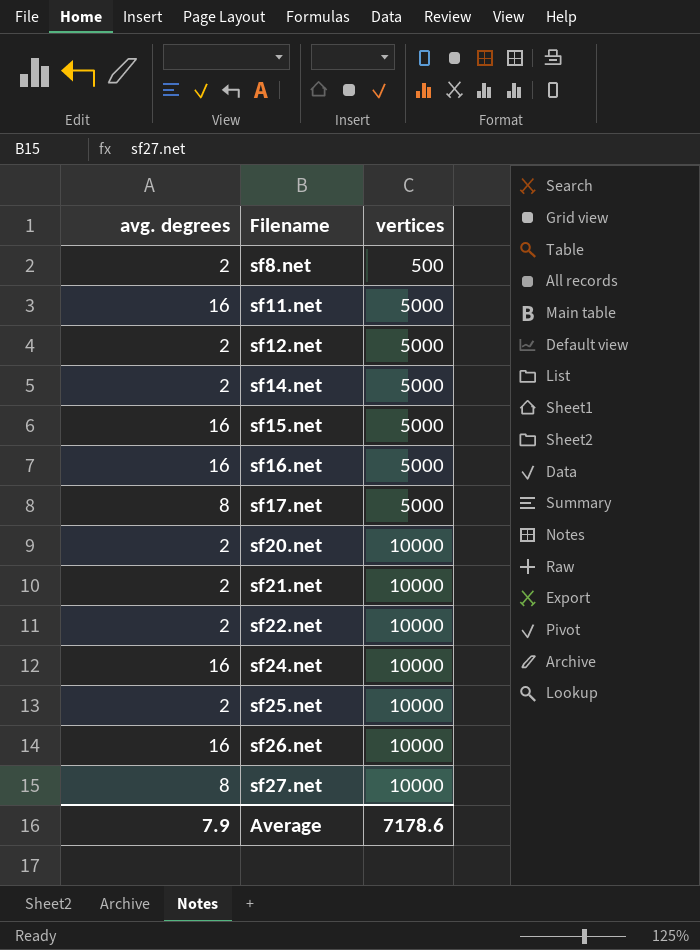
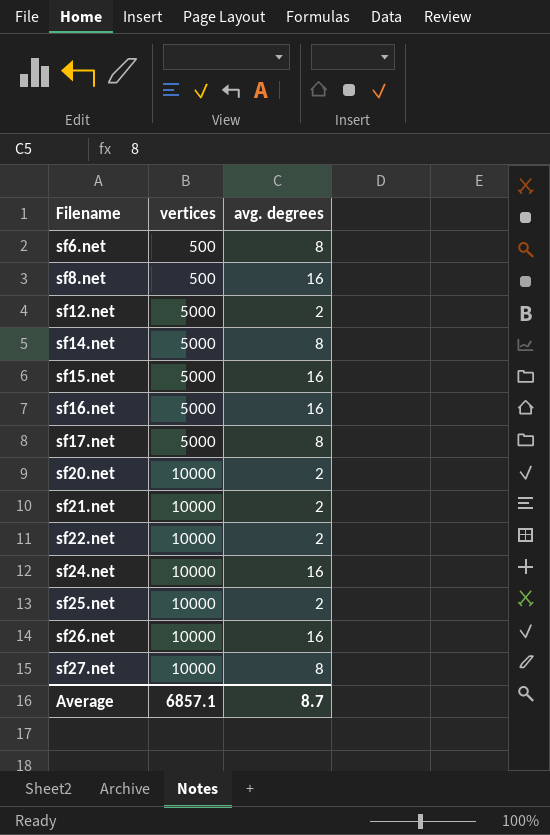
column avg. degrees | position: 1 -> 3
row sf11.net: 16 | 5000 -> none
row sf6.net: none -> 500 | 8
sf8.net | avg. degrees: 2 -> 16
sf14.net | avg. degrees: 2 -> 8
Average | vertices: 7178.6 -> 6857.1
Average | avg. degrees: 7.9 -> 8.7

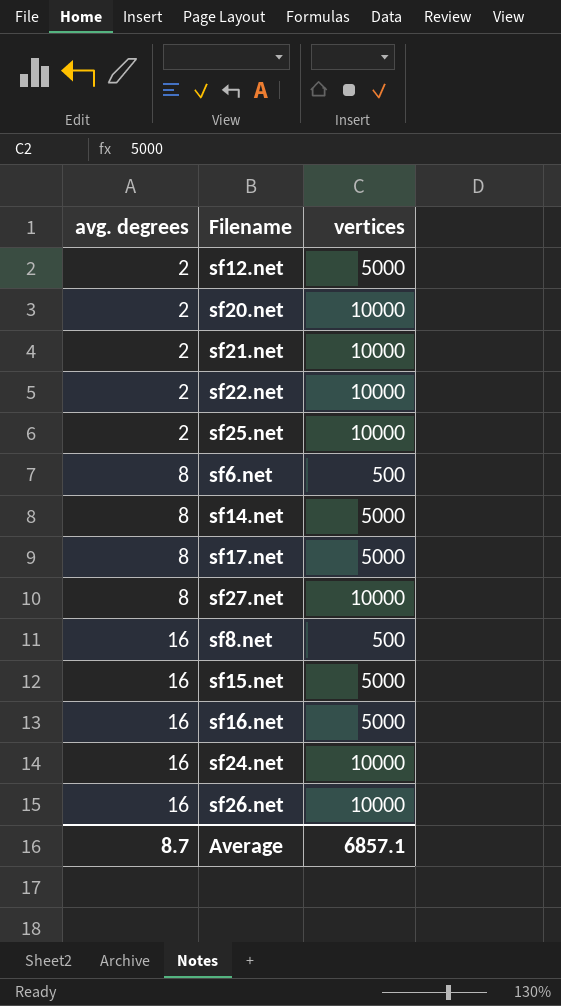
row order: Filename ascending -> avg. degrees ascending
column avg. degrees | position: 3 -> 1

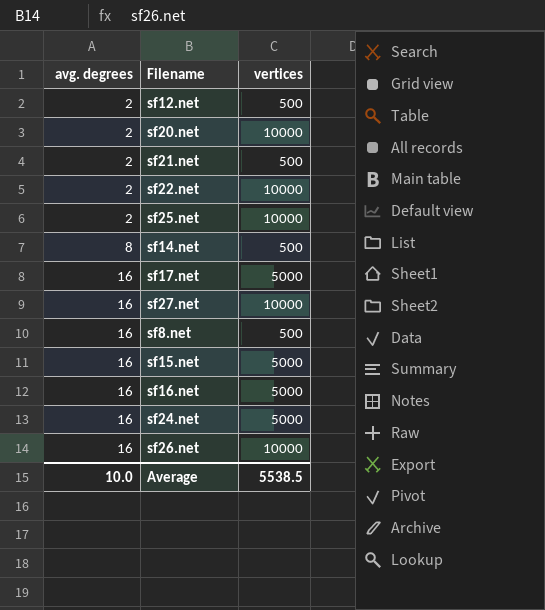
row sf6.net: 8 | 500 -> none
sf12.net | vertices: 5000 -> 500
sf21.net | vertices: 10000 -> 500
sf14.net | vertices: 5000 -> 500
sf17.net | avg. degrees: 8 -> 16
sf27.net | avg. degrees: 8 -> 16
sf24.net | vertices: 10000 -> 5000
Average | avg. degrees: 8.7 -> 10.0
Average | vertices: 6857.1 -> 5538.5

